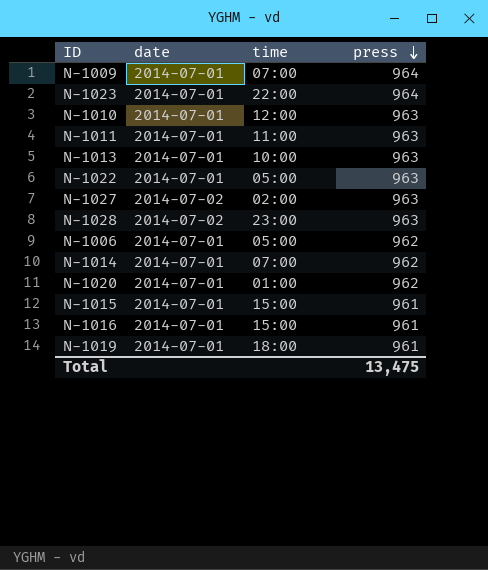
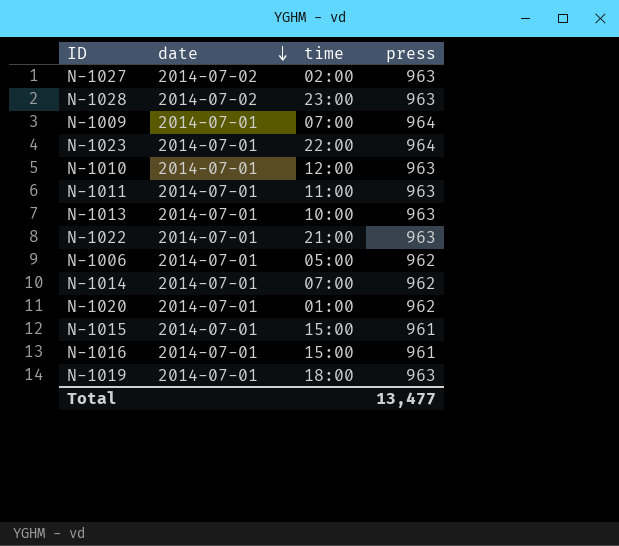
row order: press descending -> date descending
N-1022 | time: 05:00 -> 21:00
N-1019 | press: 961 -> 963
Total | press: 13,475 -> 13,477

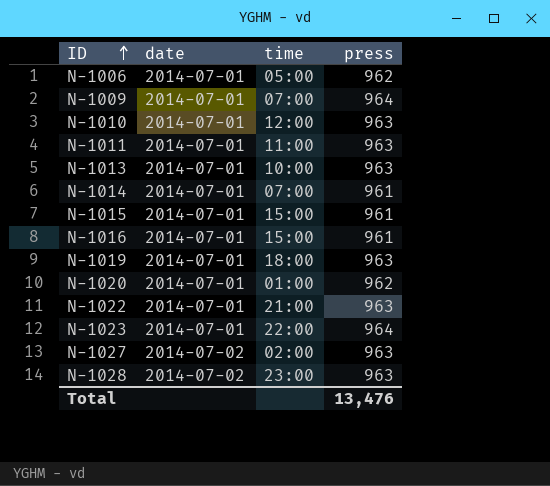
row order: date descending -> ID ascending
N-1014 | press: 962 -> 961
Total | press: 13,477 -> 13,476

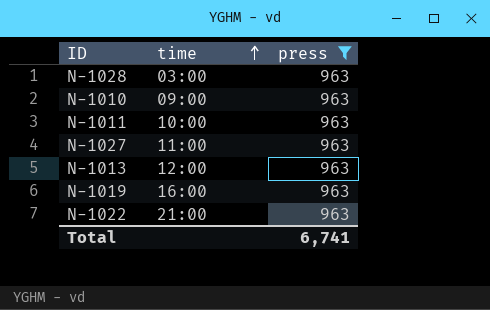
filter: none -> press = 963
row order: ID ascending -> time ascending
column date | position: 2 -> none
N-1028 | time: 23:00 -> 03:00
N-1010 | time: 12:00 -> 09:00
N-1011 | time: 11:00 -> 10:00
N-1027 | time: 02:00 -> 11:00
N-1013 | time: 10:00 -> 12:00
N-1019 | time: 18:00 -> 16:00
Total | press: 13,476 -> 6,741

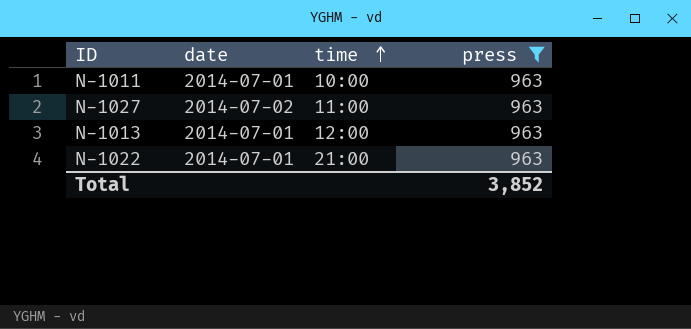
column date | position: none -> 2
row N-1028: 03:00 | 963 -> none
row N-1010: 09:00 | 963 -> none
row N-1019: 16:00 | 963 -> none
Total | press: 6,741 -> 3,852

